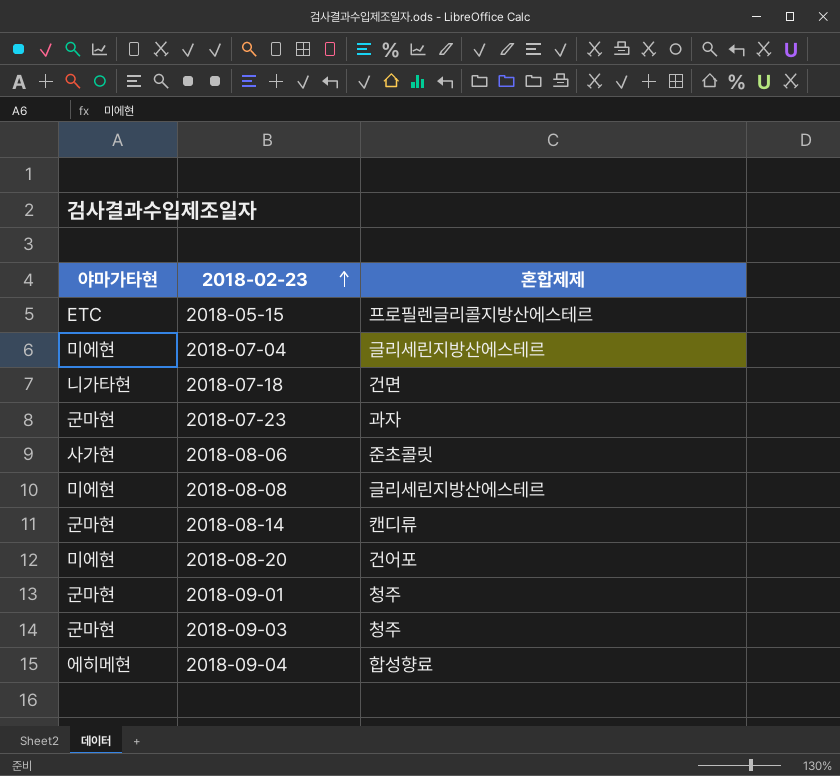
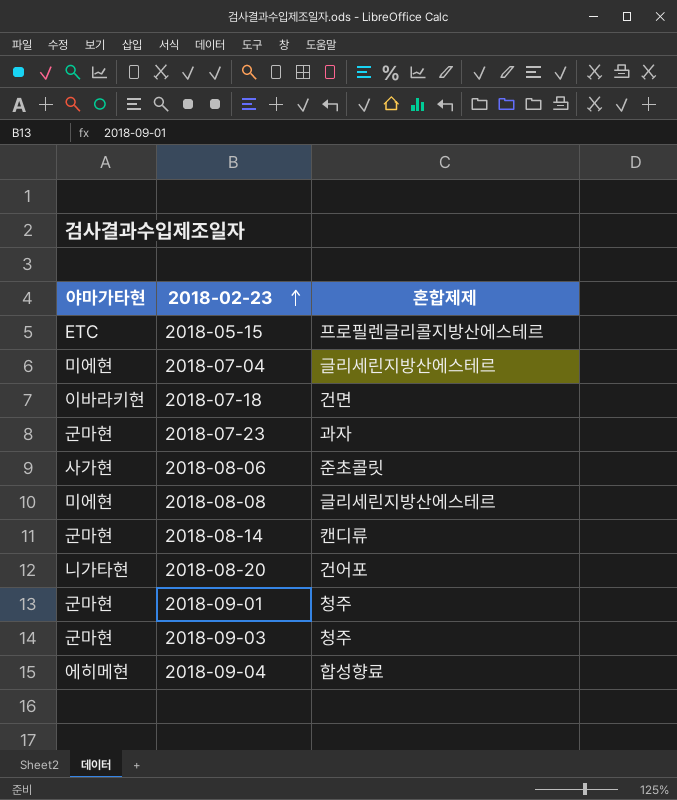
2018-07-18 | 야마가타현: 니가타현 -> 이바라키현
2018-08-20 | 야마가타현: 미에현 -> 니가타현

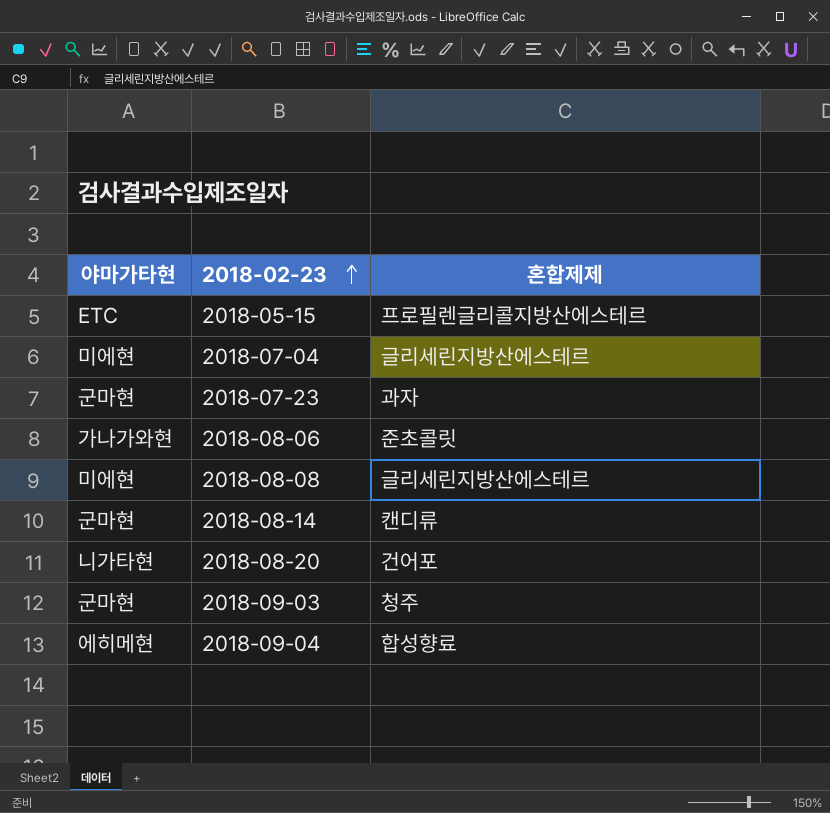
row 2018-07-18: 이바라키현 | 건면 -> none
row 2018-09-01: 군마현 | 청주 -> none
2018-08-06 | 야마가타현: 사가현 -> 가나가와현

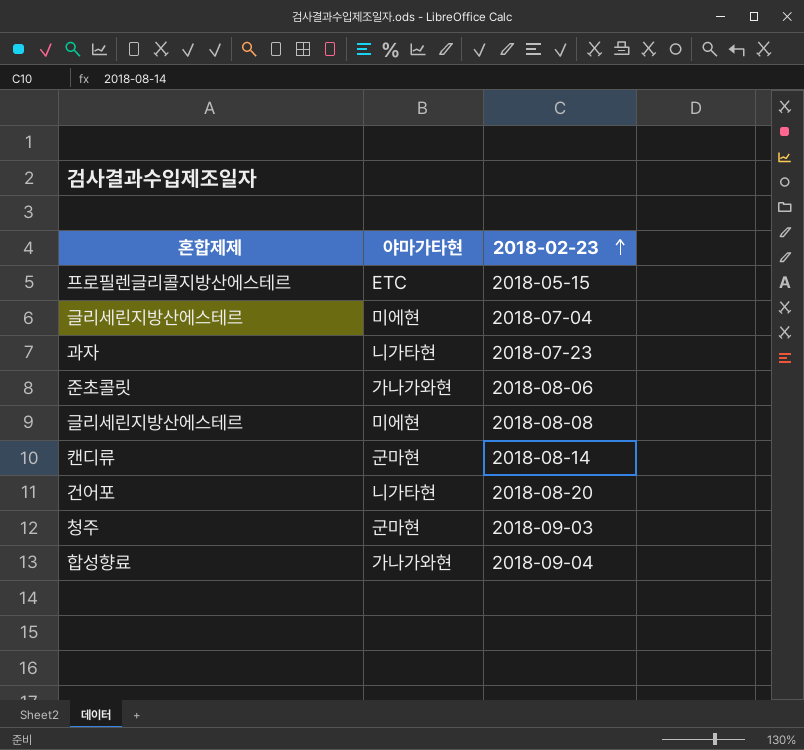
column 혼합제제 | position: 3 -> 1
2018-07-23 | 야마가타현: 군마현 -> 니가타현
2018-09-04 | 야마가타현: 에히메현 -> 가나가와현

